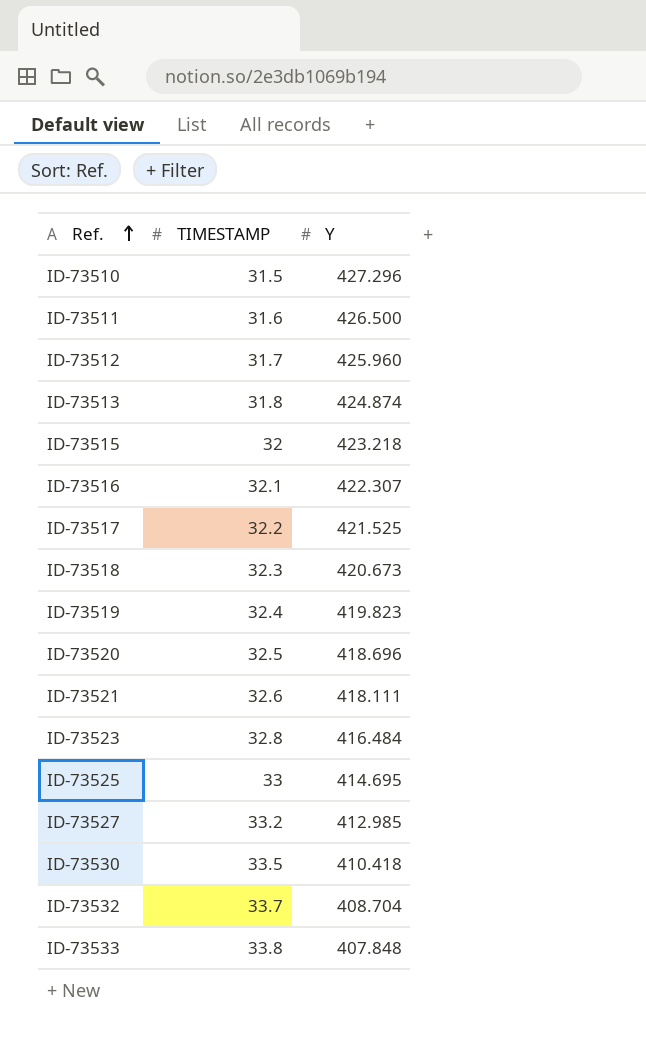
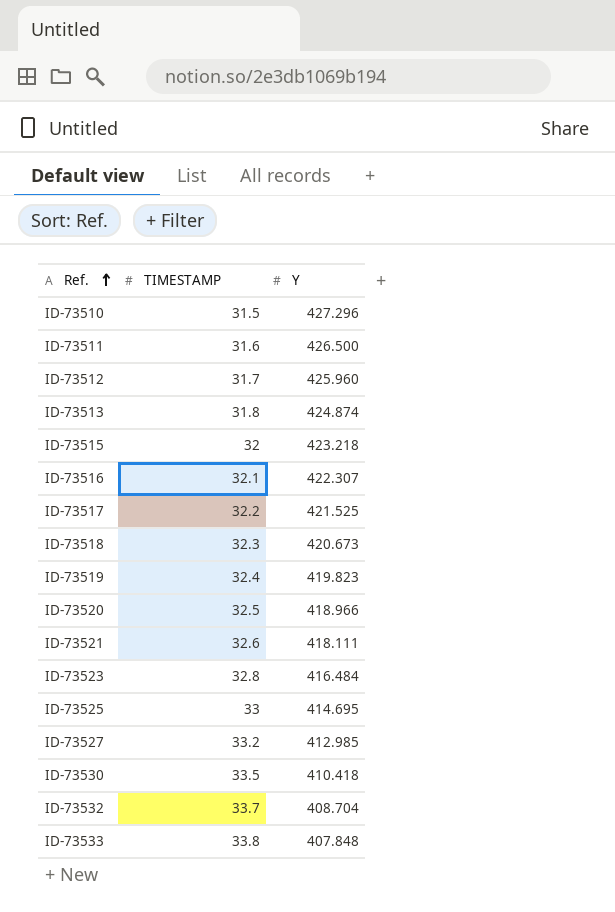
ID-73520 | Y: 418.696 -> 418.966

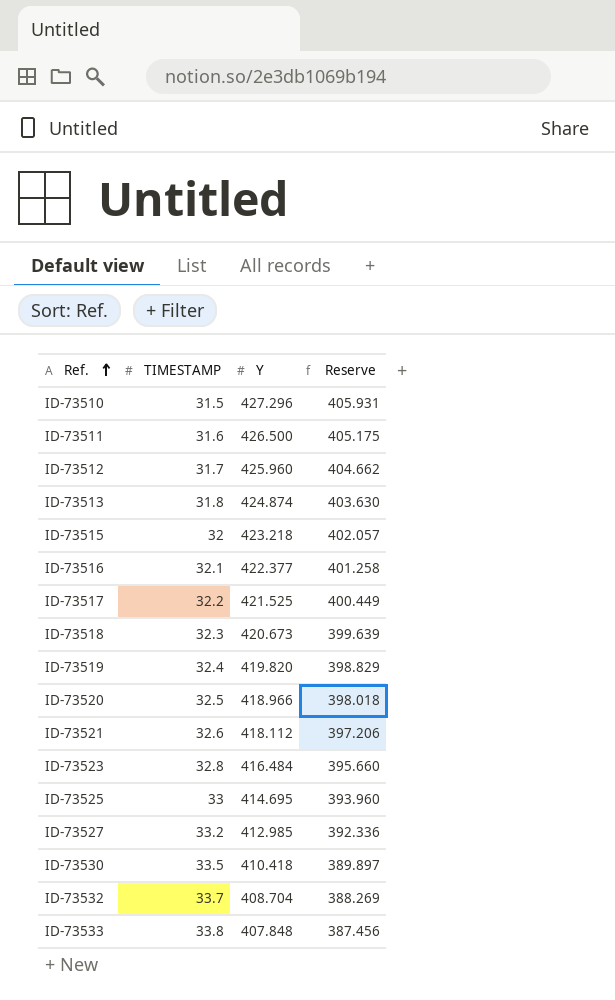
column Reserve | formula: none -> [Y] * 0.95
ID-73516 | Y: 422.307 -> 422.377
ID-73519 | Y: 419.823 -> 419.820
ID-73521 | Y: 418.111 -> 418.112

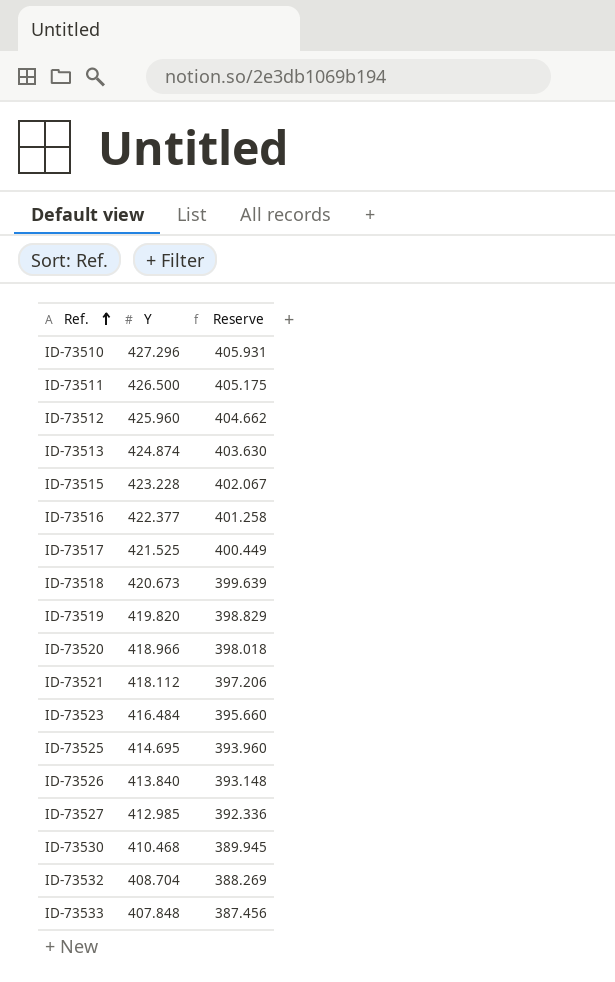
column TIMESTAMP | position: 2 -> none
ID-73515 | Y: 423.218 -> 423.228
ID-73515 | Reserve: 402.057 -> 402.067
row ID-73526: none -> 413.840 | 393.148
ID-73530 | Y: 410.418 -> 410.468
ID-73530 | Reserve: 389.897 -> 389.945

